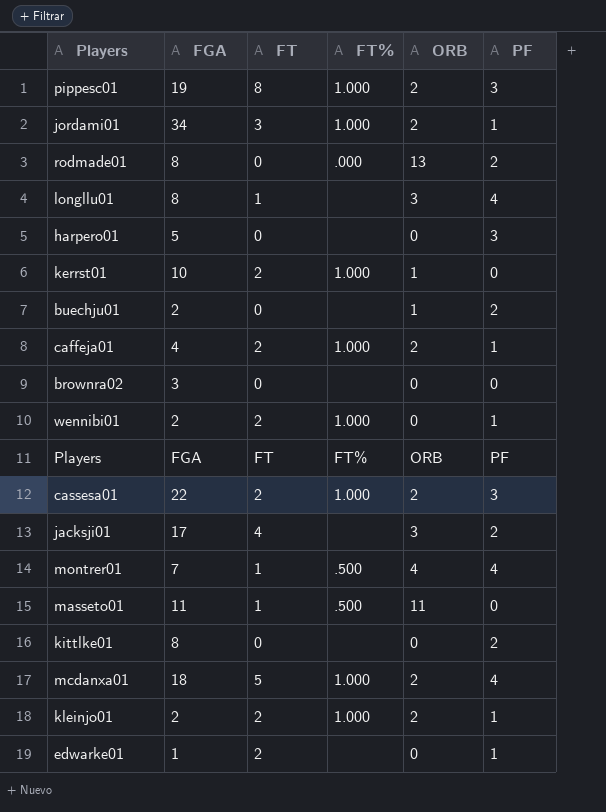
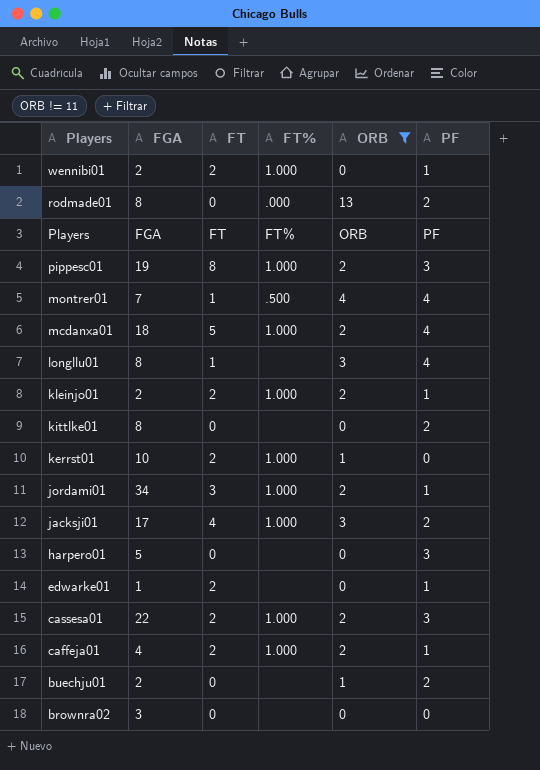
filter: none -> ORB != 11
row order: none -> Players descending
jacksji01 | FT%: none -> 1.000

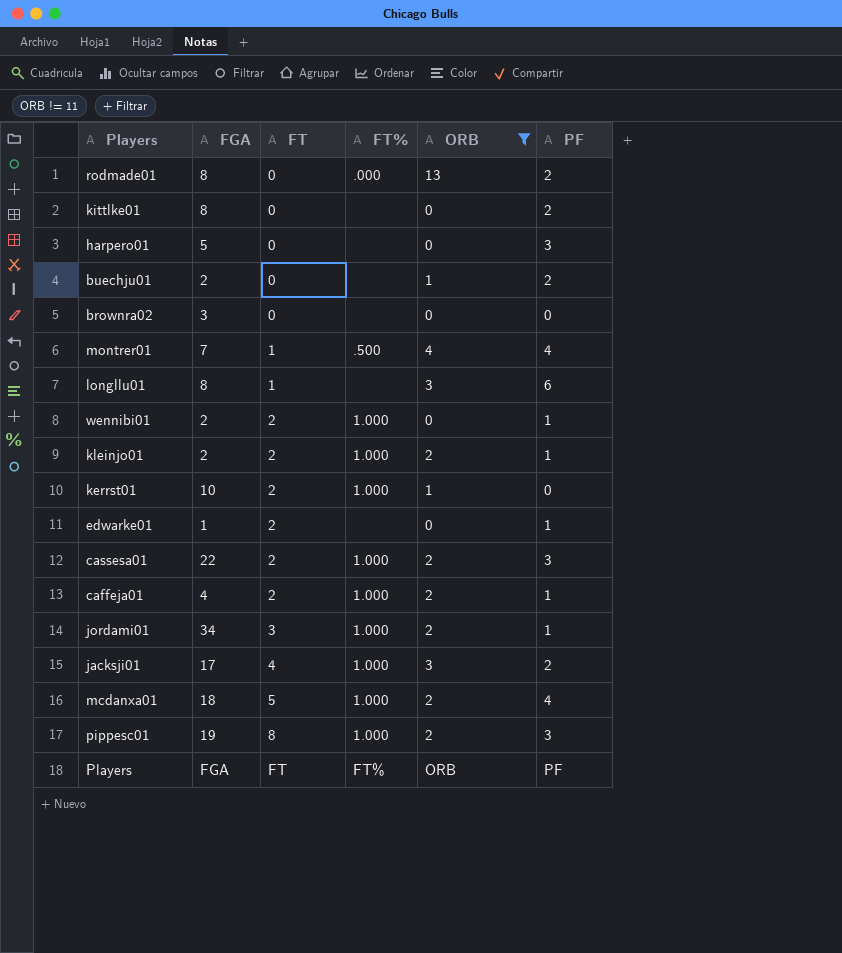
row order: Players descending -> FT ascending
longllu01 | PF: 4 -> 6

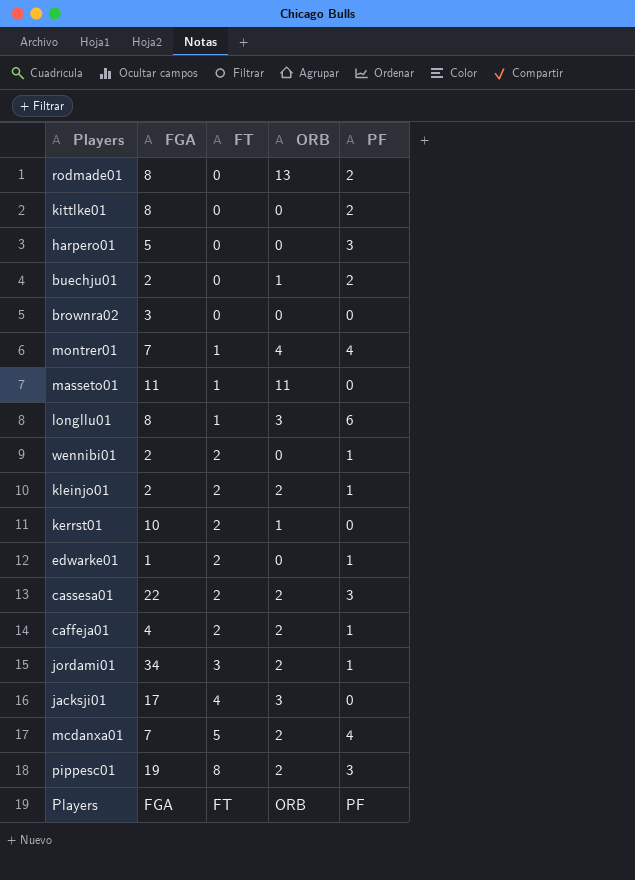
filter: ORB != 11 -> none
column FT% | position: 4 -> none
jacksji01 | PF: 2 -> 0
mcdanxa01 | FGA: 18 -> 7

